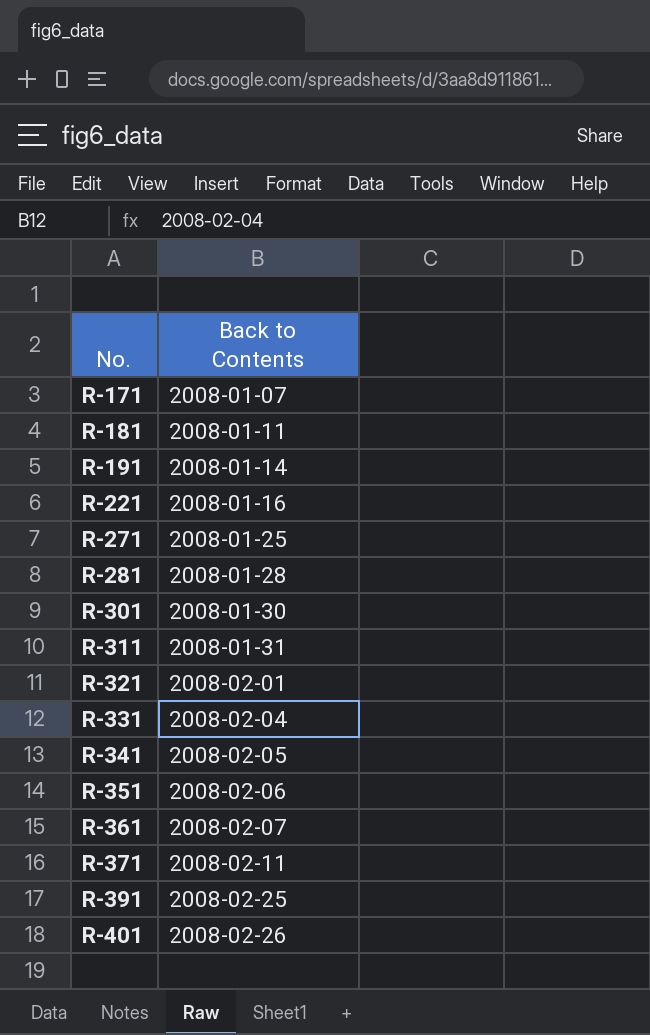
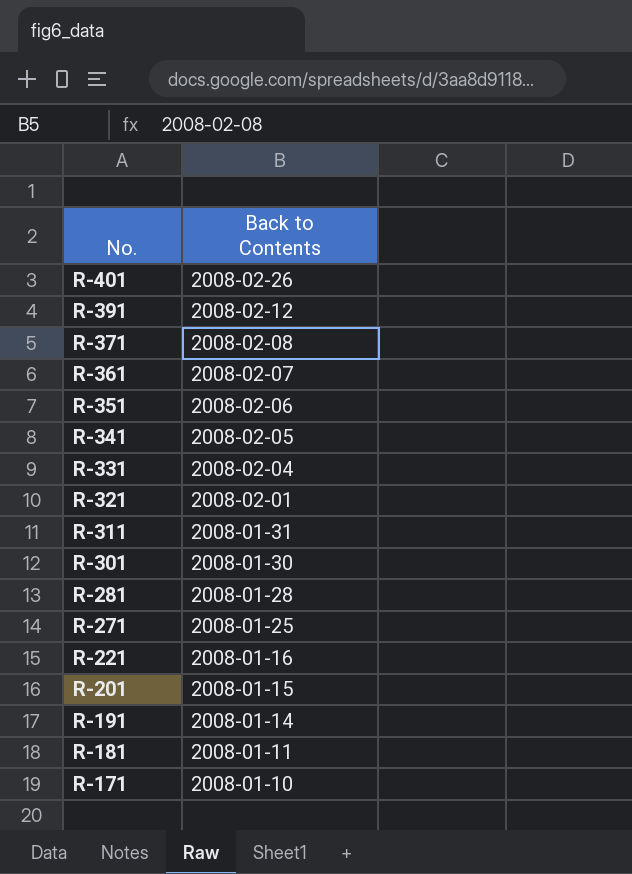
row order: No. ascending -> No. descending
R-391 | Back to Contents: 2008-02-25 -> 2008-02-12
R-371 | Back to Contents: 2008-02-11 -> 2008-02-08
row R-201: none -> 2008-01-15
R-171 | Back to Contents: 2008-01-07 -> 2008-01-10

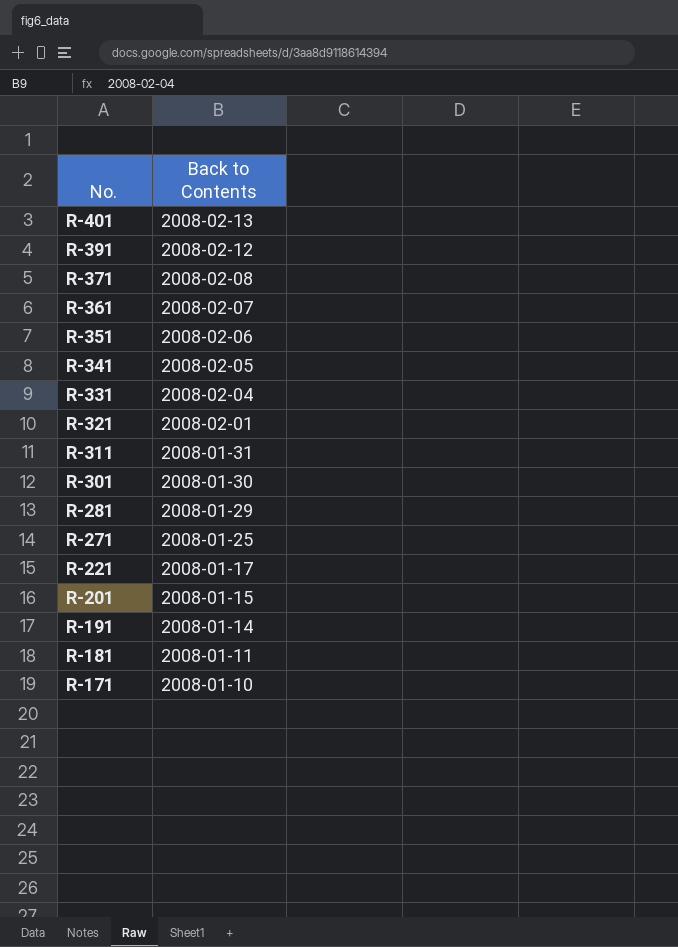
R-401 | Back to Contents: 2008-02-26 -> 2008-02-13
R-281 | Back to Contents: 2008-01-28 -> 2008-01-29
R-221 | Back to Contents: 2008-01-16 -> 2008-01-17

